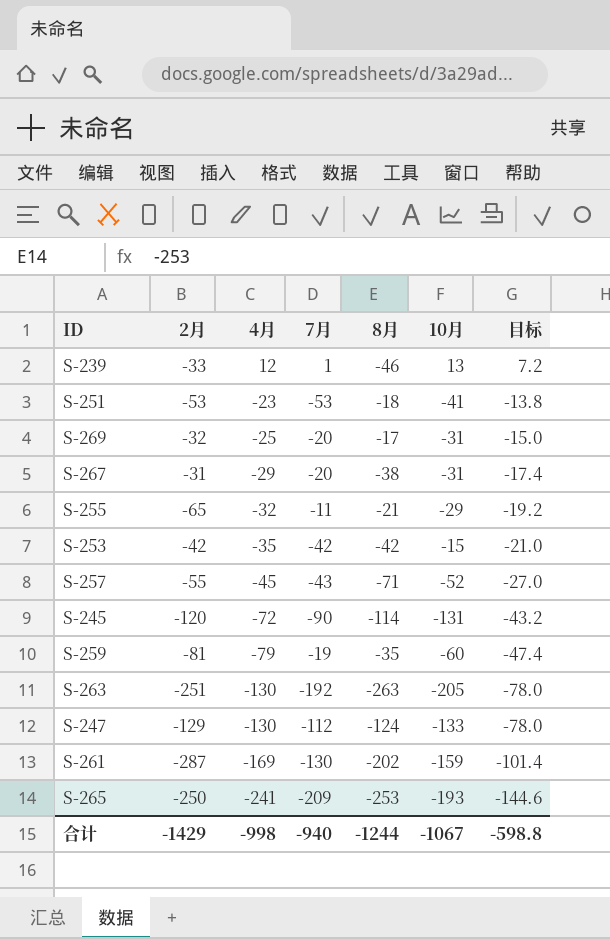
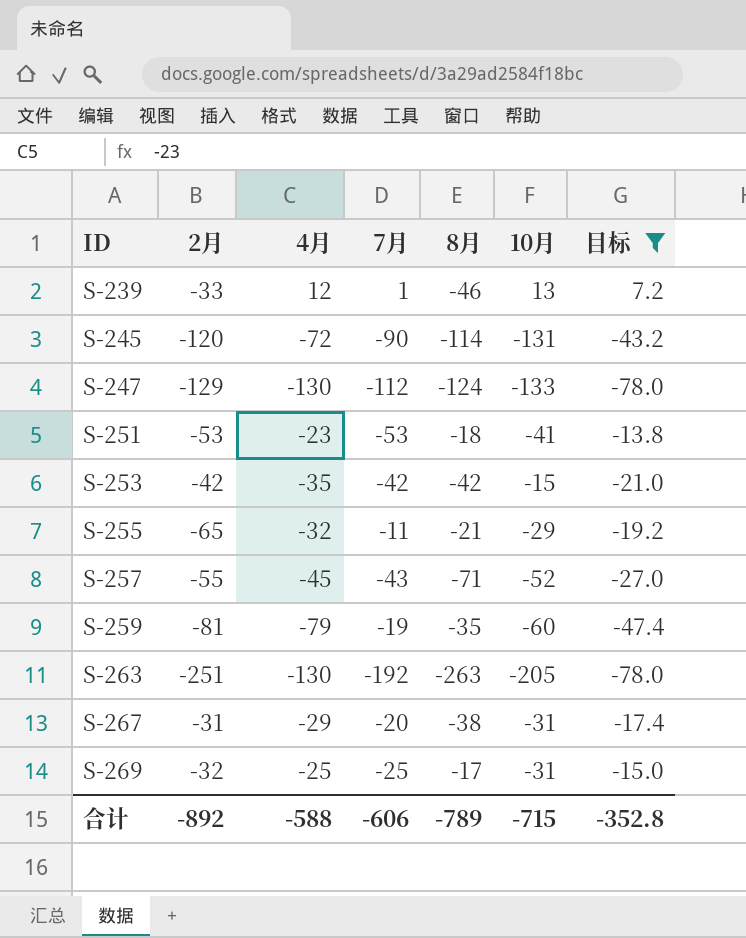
filter: none -> 目标 >= -78.0
row order: 4月 descending -> ID ascending
S-269 | 7月: -20 -> -25
合计 | 2月: -1429 -> -892
合计 | 4月: -998 -> -588
合计 | 7月: -940 -> -606
合计 | 8月: -1244 -> -789
合计 | 10月: -1067 -> -715
合计 | 目标: -598.8 -> -352.8

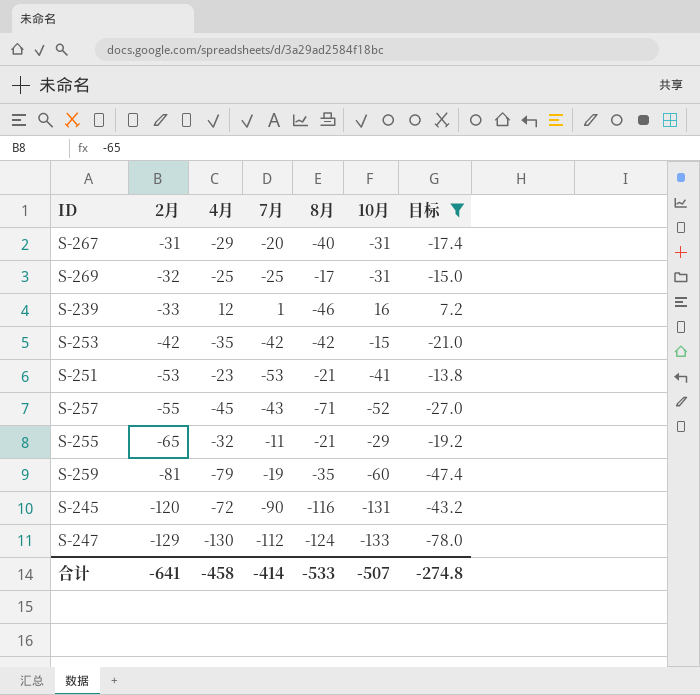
row order: ID ascending -> 2月 descending
row S-263: -251 | -130 | -192 | -263 | -205 | -78.0 -> none
S-267 | 8月: -38 -> -40
S-239 | 10月: 13 -> 16
S-251 | 8月: -18 -> -21
S-245 | 8月: -114 -> -116
合计 | 2月: -892 -> -641
合计 | 4月: -588 -> -458
合计 | 7月: -606 -> -414
合计 | 8月: -789 -> -533
合计 | 10月: -715 -> -507
合计 | 目标: -352.8 -> -274.8

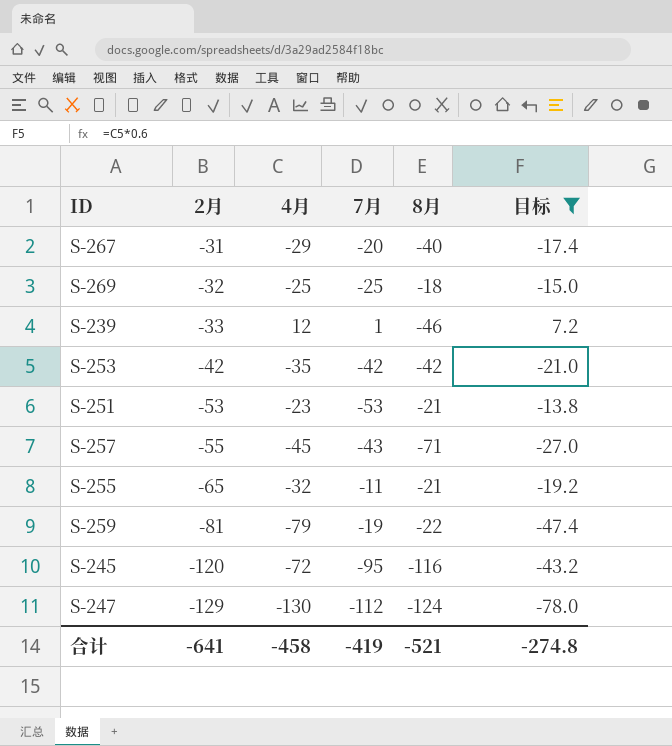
column 10月 | position: 6 -> none
S-269 | 8月: -17 -> -18
S-259 | 8月: -35 -> -22
S-245 | 7月: -90 -> -95
合计 | 7月: -414 -> -419
合计 | 8月: -533 -> -521

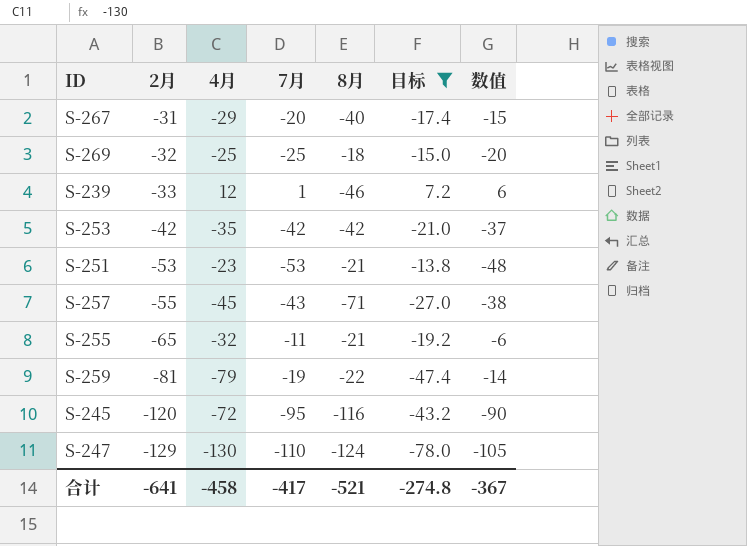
column 数值 | formula: none -> [7月] + 5
S-247 | 7月: -112 -> -110
合计 | 7月: -419 -> -417

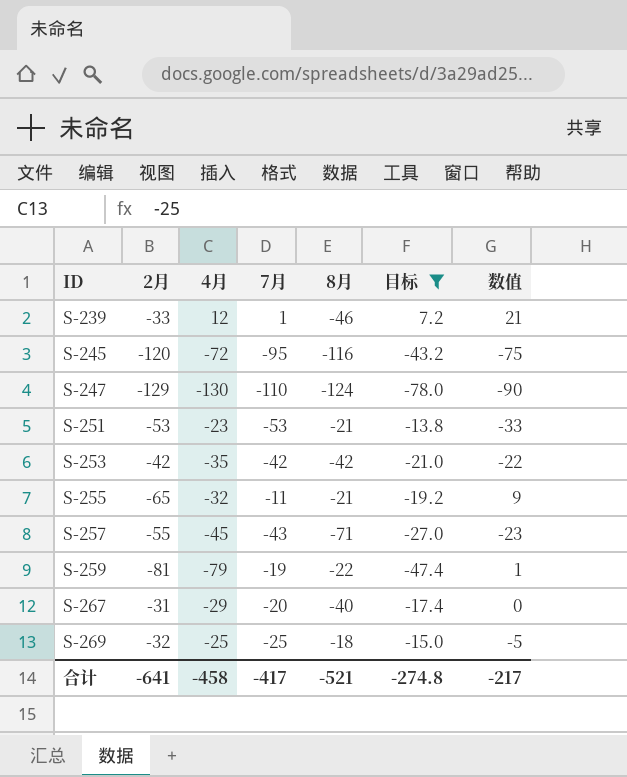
row order: 2月 descending -> ID ascending
column 数值 | formula: [7月] + 5 -> [7月] + 20
合计 | 数值: -367 -> -217

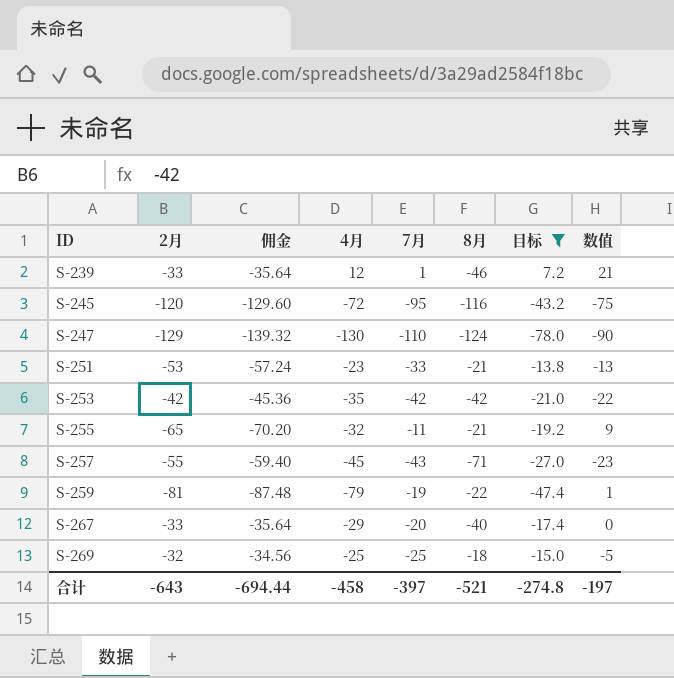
column 佣金 | formula: none -> [2月] * 1.08
S-251 | 7月: -53 -> -33
S-251 | 数值: -33 -> -13
S-267 | 2月: -31 -> -33
合计 | 2月: -641 -> -643
合计 | 7月: -417 -> -397
合计 | 数值: -217 -> -197

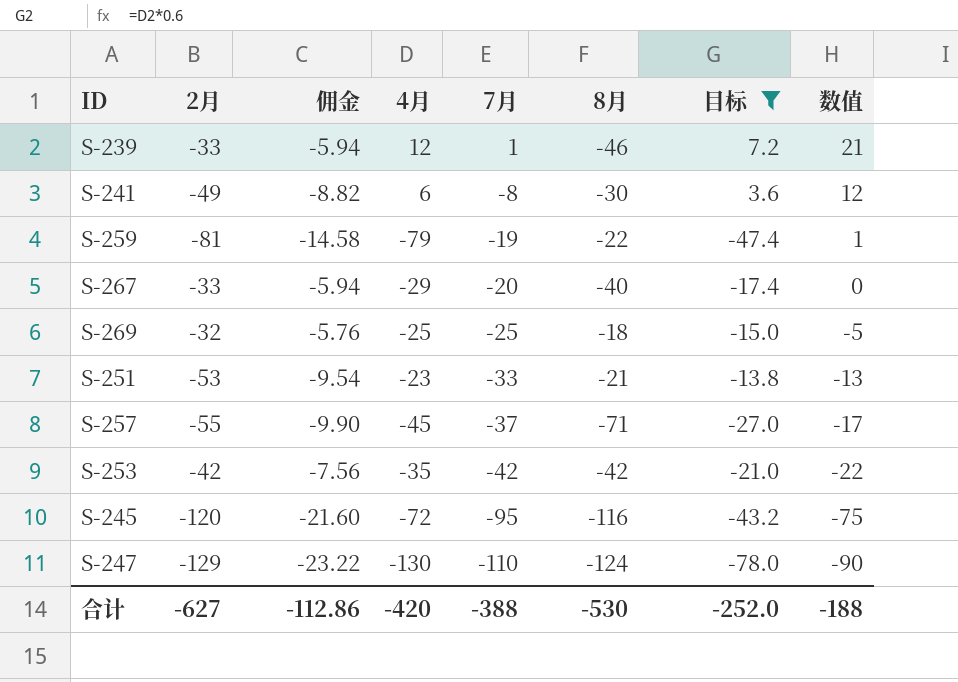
row order: ID ascending -> 7月 descending
column 佣金 | formula: [2月] * 1.08 -> [2月] * 0.18
row S-255: -65 | -70.20 | -32 | -11 | -21 | -19.2 | 9 -> none
row S-241: none -> -49 | -8.82 | 6 | -8 | -30 | 3.6 | 12
S-257 | 7月: -43 -> -37
S-257 | 数值: -23 -> -17
合计 | 2月: -643 -> -627
合计 | 佣金: -694.44 -> -112.86
合计 | 4月: -458 -> -420
合计 | 7月: -397 -> -388
合计 | 8月: -521 -> -530
合计 | 目标: -274.8 -> -252.0
合计 | 数值: -197 -> -188

